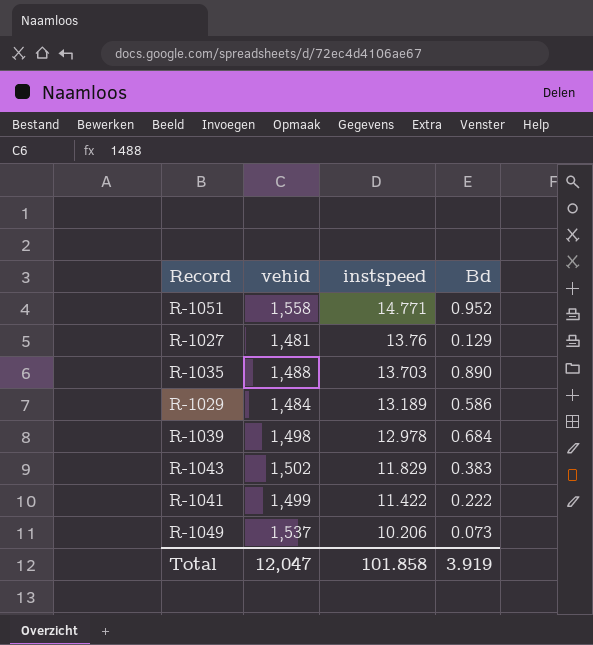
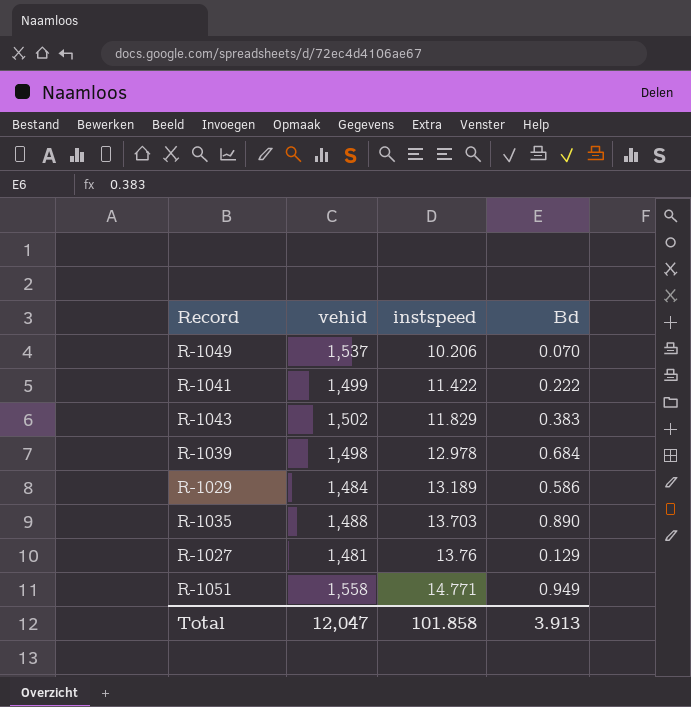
row order: instspeed descending -> instspeed ascending
R-1049 | Bd: 0.073 -> 0.070
R-1051 | Bd: 0.952 -> 0.949
Total | Bd: 3.919 -> 3.913

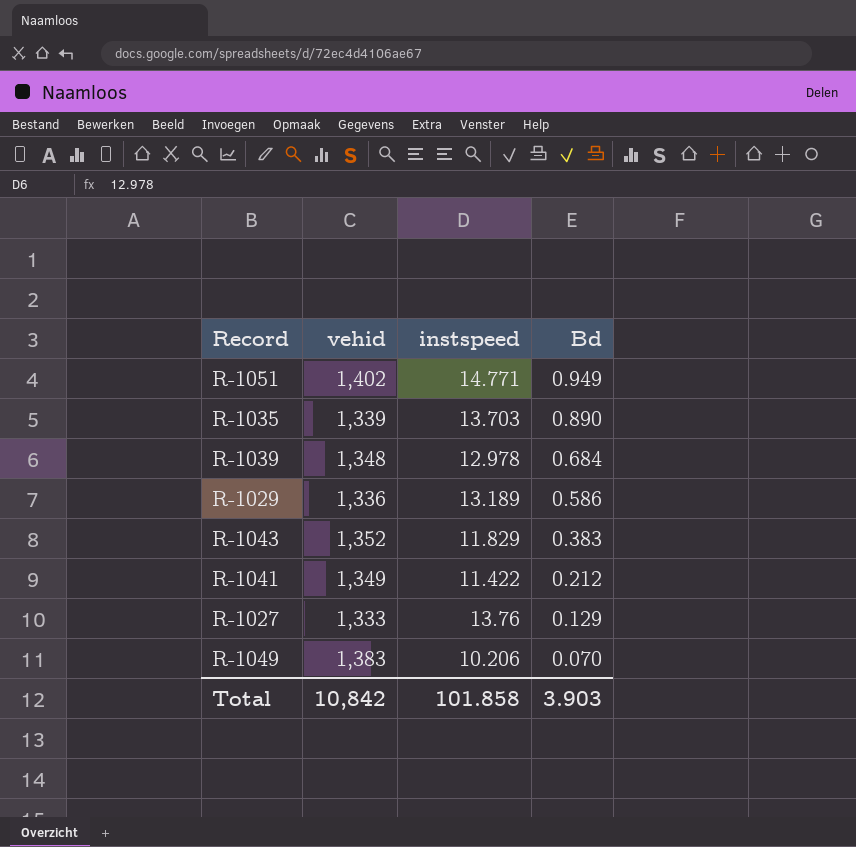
row order: instspeed ascending -> Bd descending
R-1051 | vehid: 1,558 -> 1,402
R-1035 | vehid: 1,488 -> 1,339
R-1039 | vehid: 1,498 -> 1,348
R-1029 | vehid: 1,484 -> 1,336
R-1043 | vehid: 1,502 -> 1,352
R-1041 | vehid: 1,499 -> 1,349
R-1041 | Bd: 0.222 -> 0.212
R-1027 | vehid: 1,481 -> 1,333
R-1049 | vehid: 1,537 -> 1,383
Total | vehid: 12,047 -> 10,842
Total | Bd: 3.913 -> 3.903

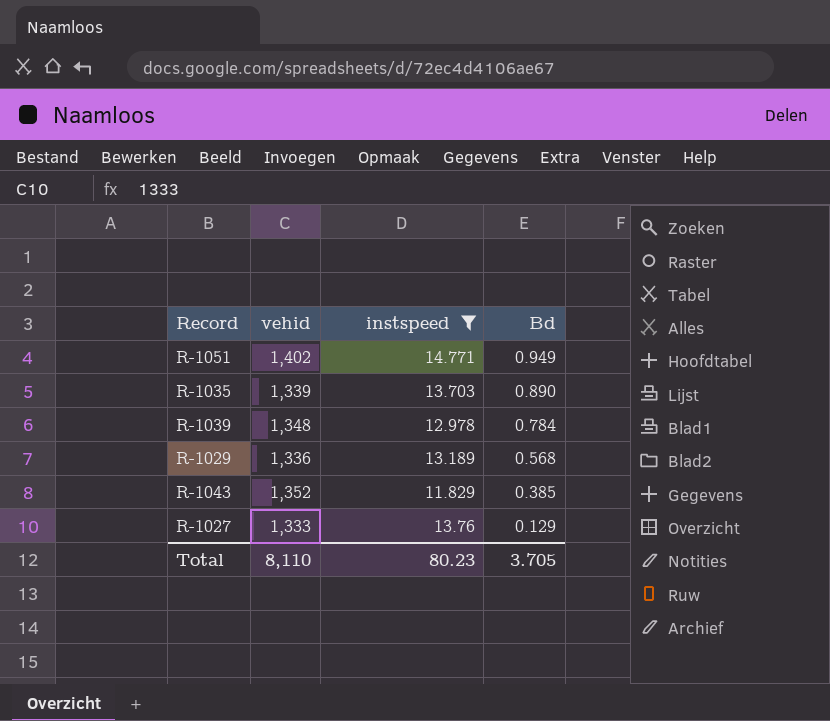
filter: none -> instspeed >= 11.829
R-1039 | Bd: 0.684 -> 0.784
R-1029 | Bd: 0.586 -> 0.568
R-1043 | Bd: 0.383 -> 0.385
Total | vehid: 10,842 -> 8,110
Total | instspeed: 101.858 -> 80.23
Total | Bd: 3.903 -> 3.705

